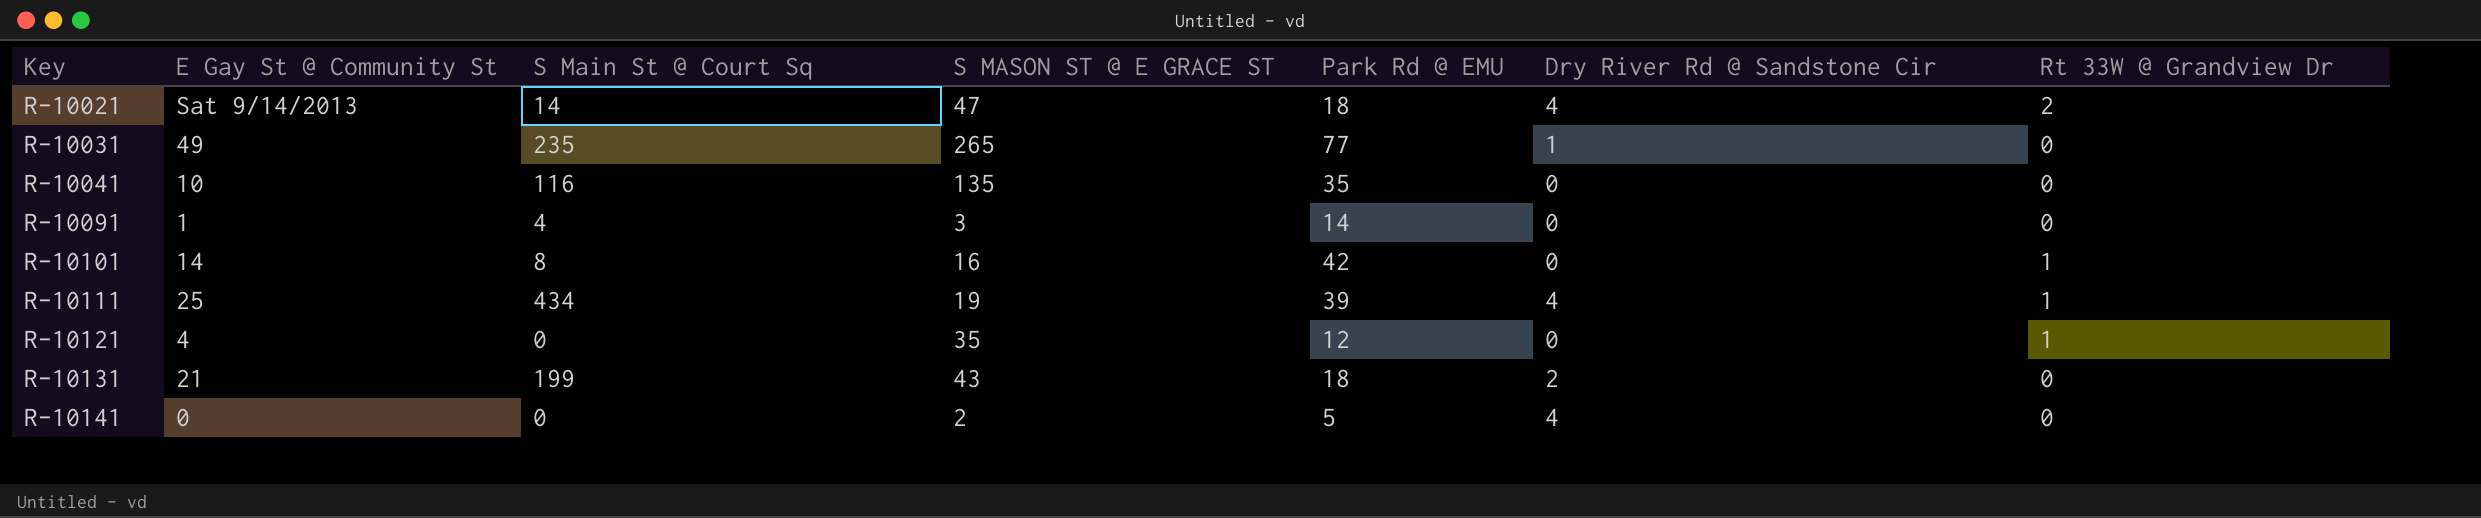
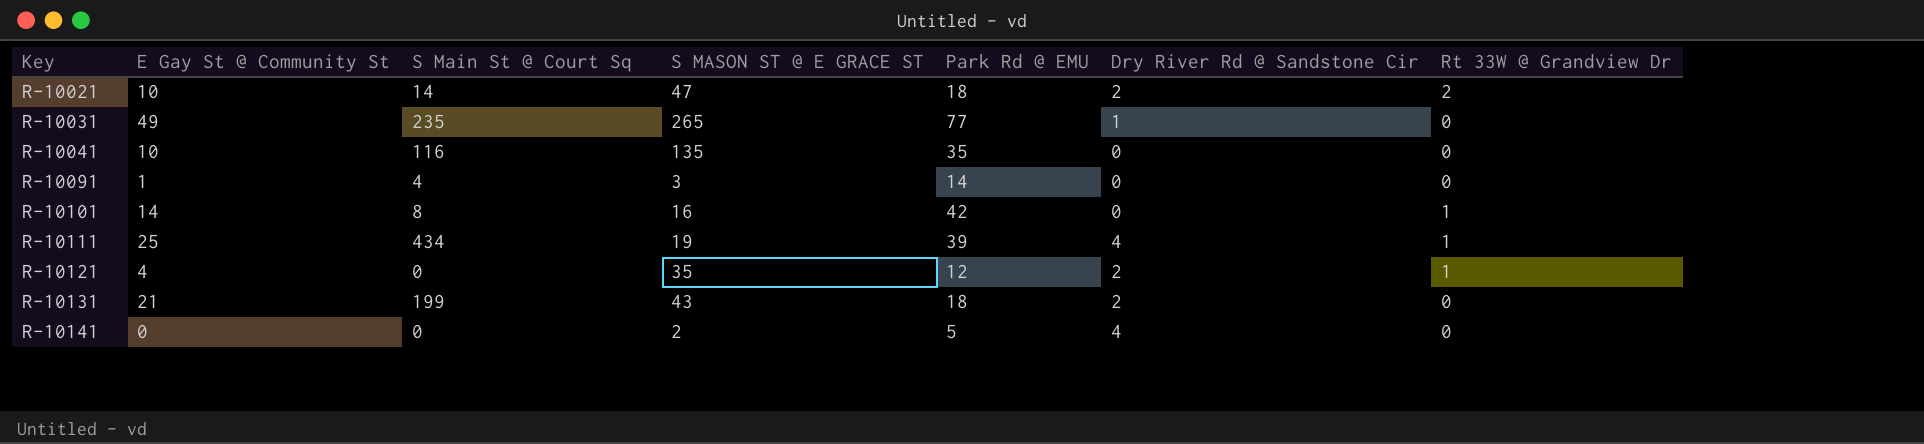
R-10021 | E Gay St @ Community St: Sat 9/14/2013 -> 10
R-10021 | Dry River Rd @ Sandstone Cir: 4 -> 2
R-10121 | Dry River Rd @ Sandstone Cir: 0 -> 2

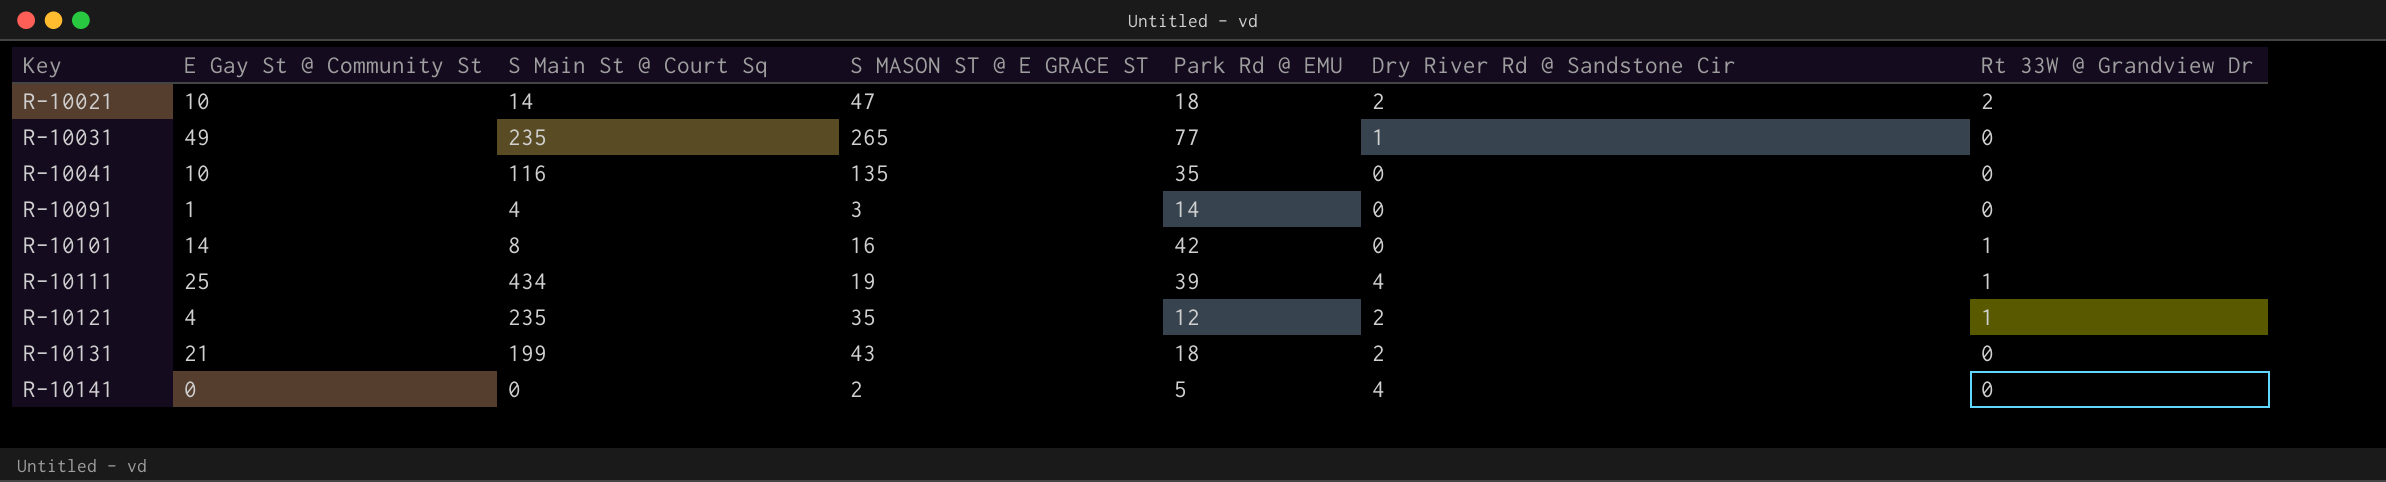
R-10121 | S Main St @ Court Sq: 0 -> 235

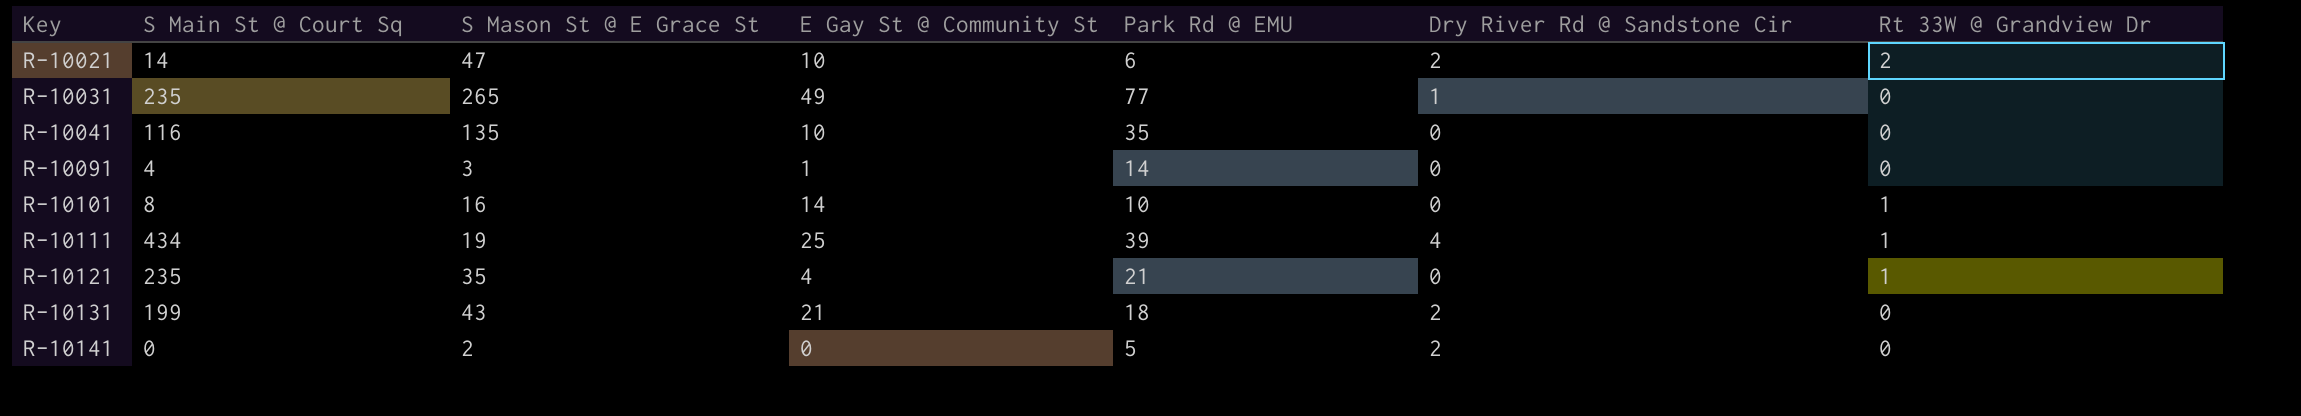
column name: S MASON ST @ E GRACE ST -> S Mason St @ E Grace St
column E Gay St @ Community St | position: 2 -> 4
R-10021 | Park Rd @ EMU: 18 -> 6
R-10101 | Park Rd @ EMU: 42 -> 10
R-10121 | Park Rd @ EMU: 12 -> 21
R-10121 | Dry River Rd @ Sandstone Cir: 2 -> 0
R-10141 | Dry River Rd @ Sandstone Cir: 4 -> 2

